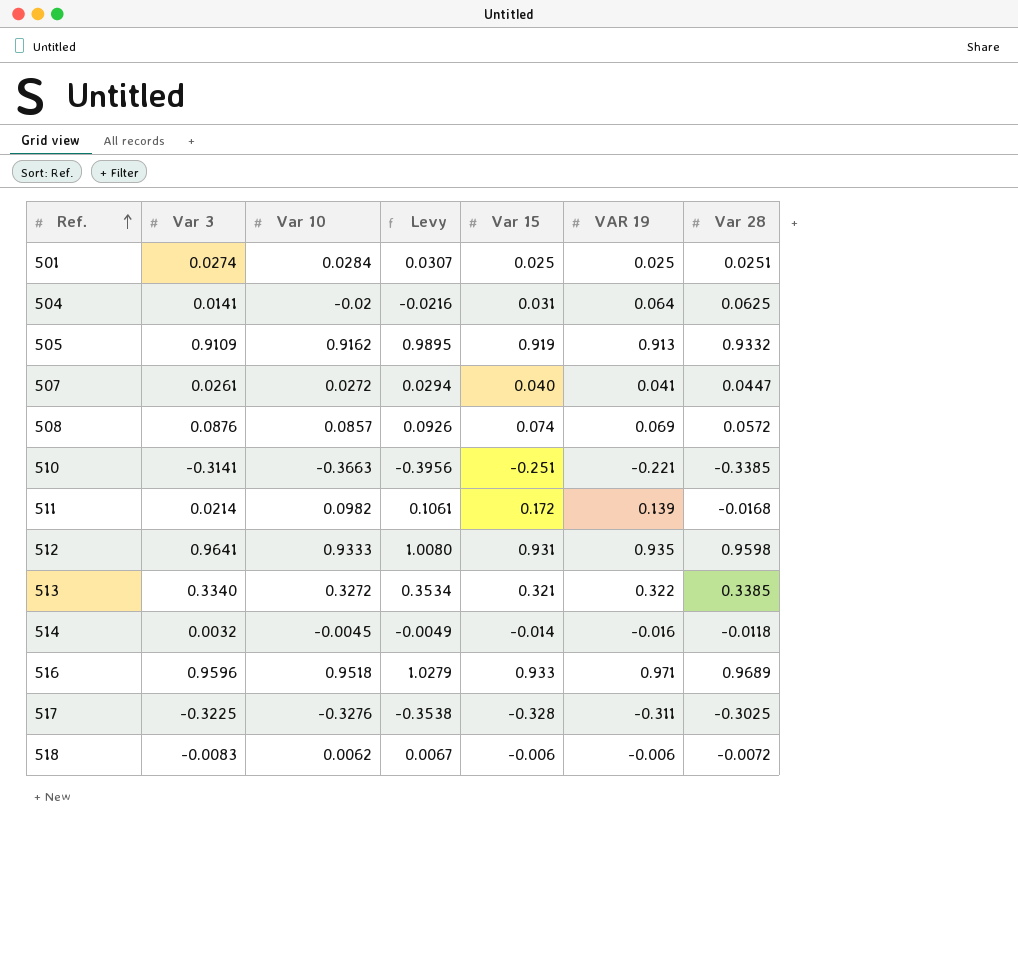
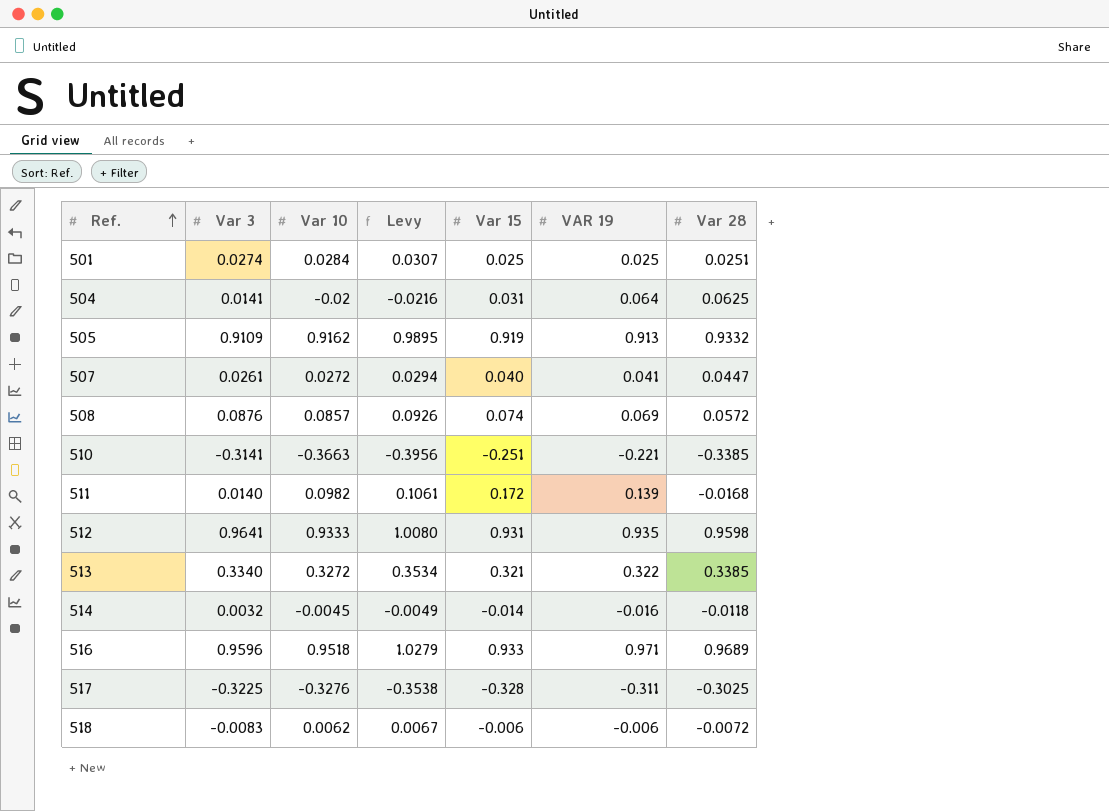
511 | Var 3: 0.0214 -> 0.0140

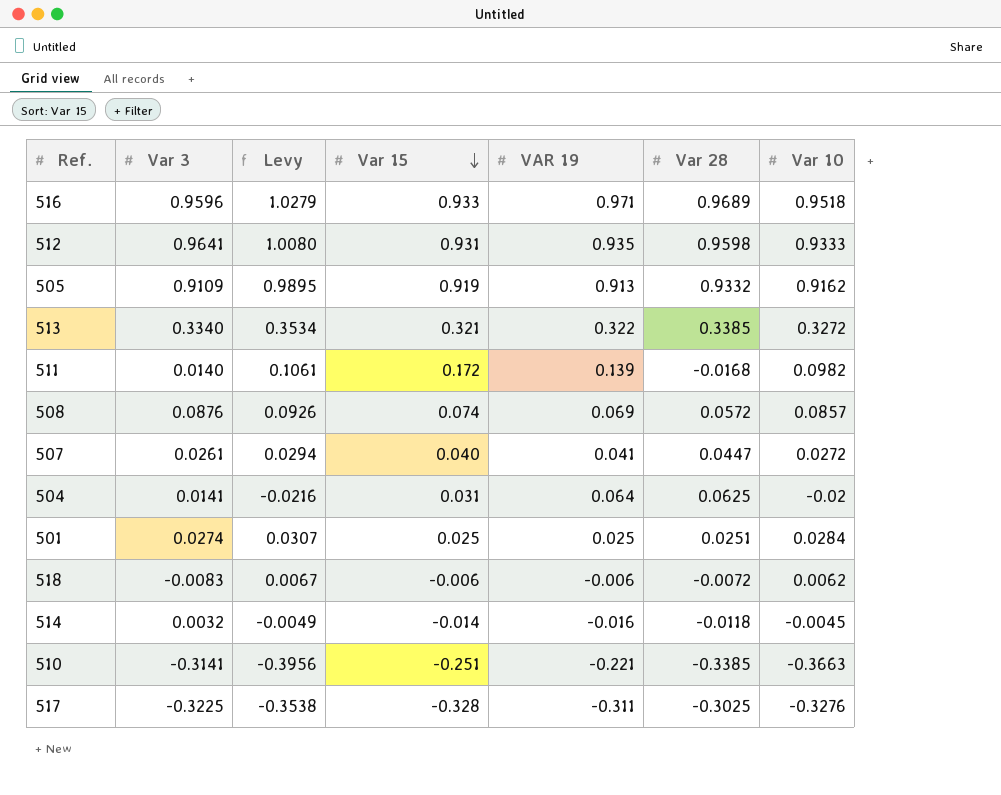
row order: Ref. ascending -> Var 15 descending
column Var 10 | position: 3 -> 7

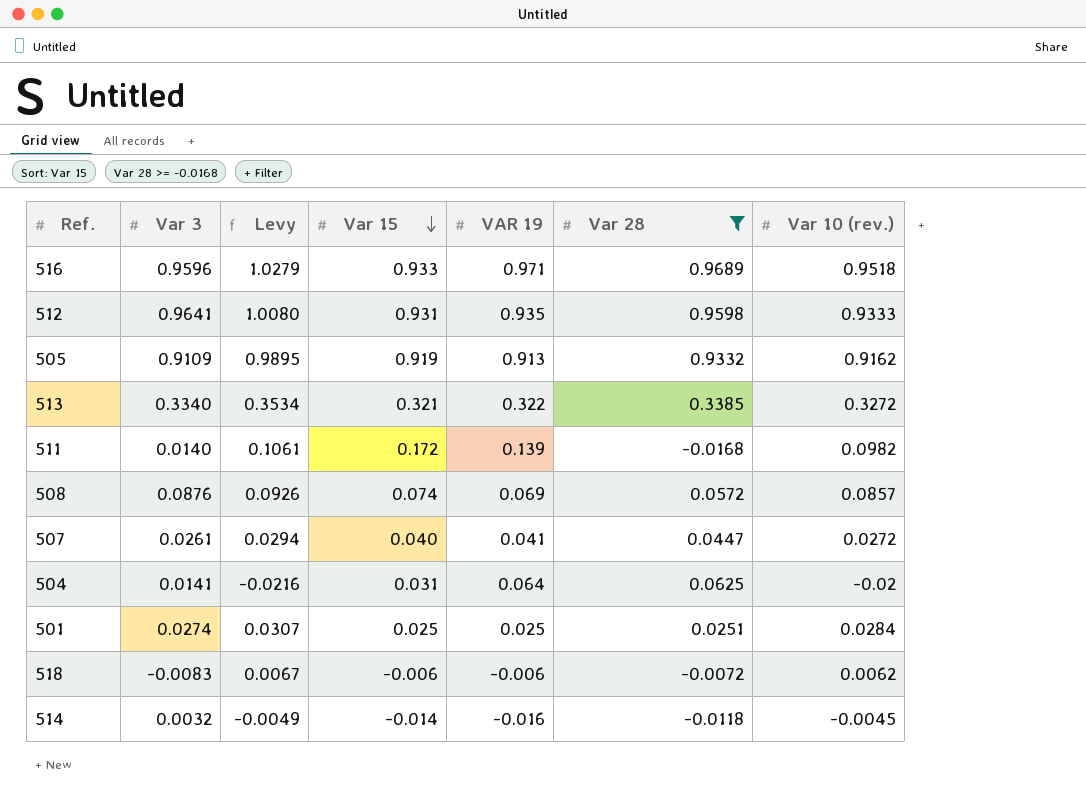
filter: none -> Var 28 >= -0.0168
column name: Var 10 -> Var 10 (rev.)

